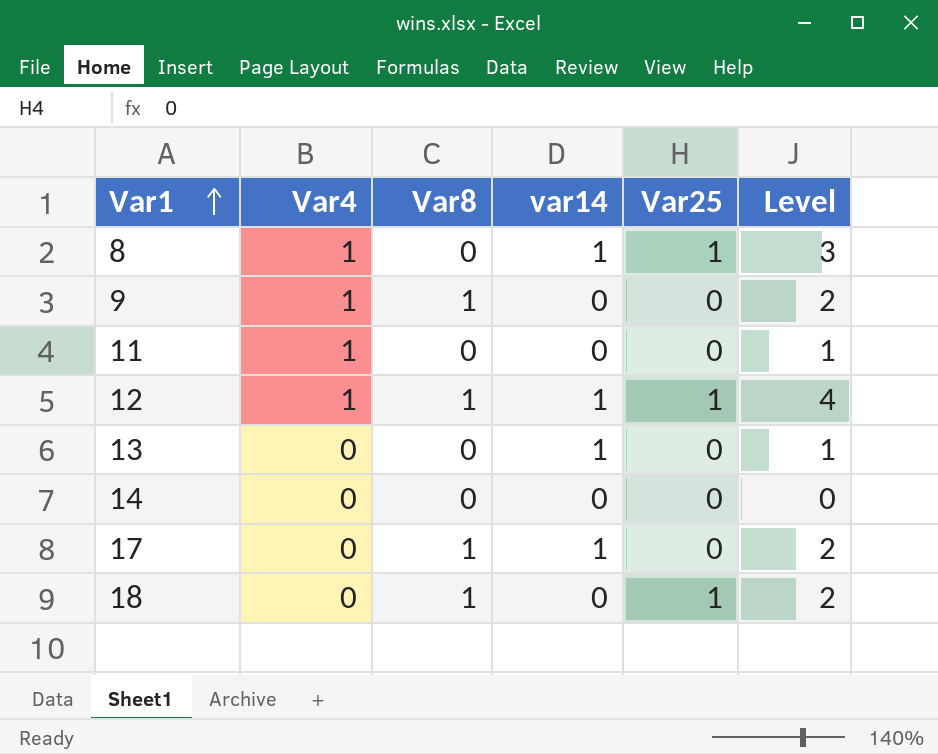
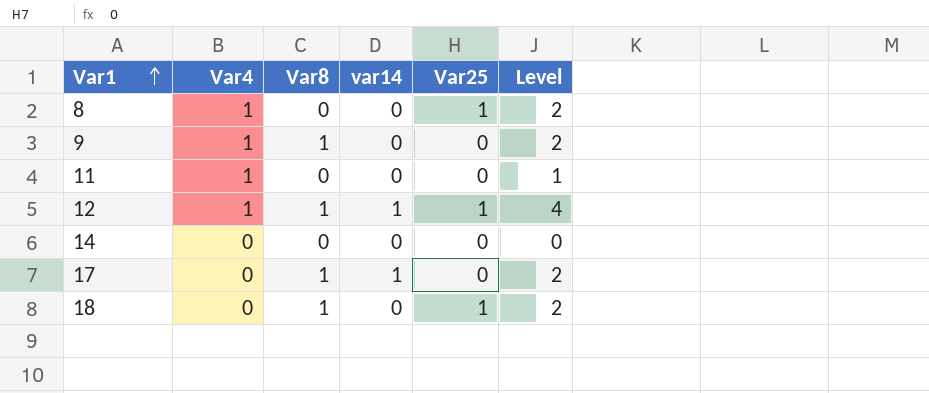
row 13: 0 | 0 | 1 | 0 | 1 -> none
8 | var14: 1 -> 0
8 | Level: 3 -> 2

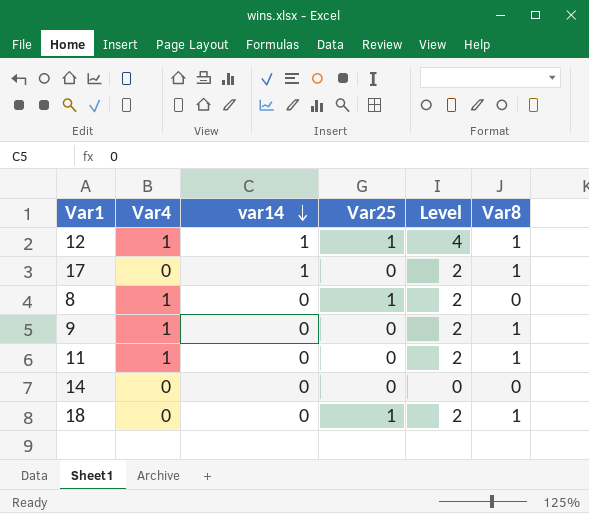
row order: Var1 ascending -> var14 descending
column Var8 | position: 3 -> 6
11 | Level: 1 -> 2
11 | Var8: 0 -> 1

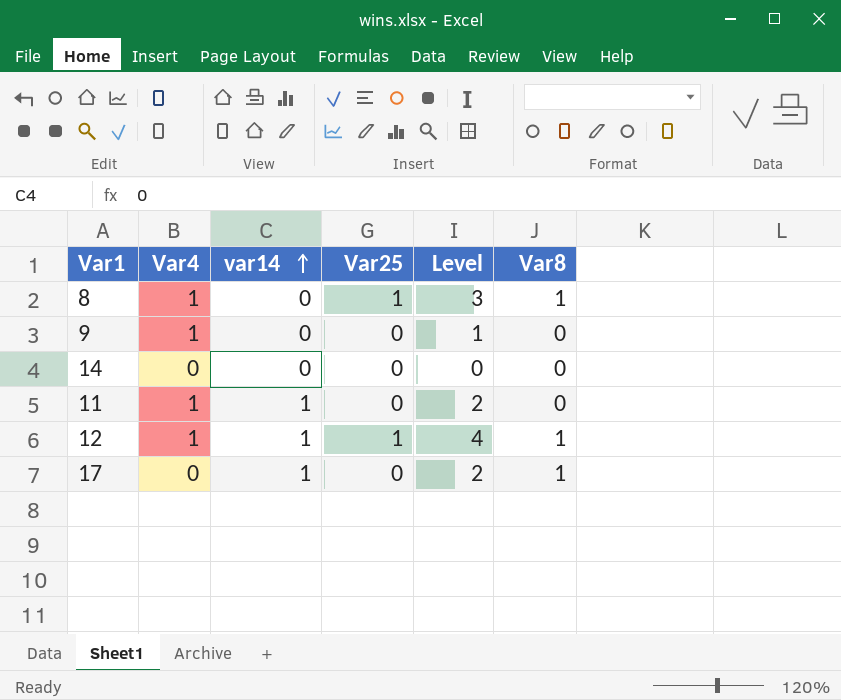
row order: var14 descending -> var14 ascending
row 18: 0 | 0 | 1 | 2 | 1 -> none
8 | Level: 2 -> 3
8 | Var8: 0 -> 1
9 | Level: 2 -> 1
9 | Var8: 1 -> 0
11 | var14: 0 -> 1
11 | Var8: 1 -> 0

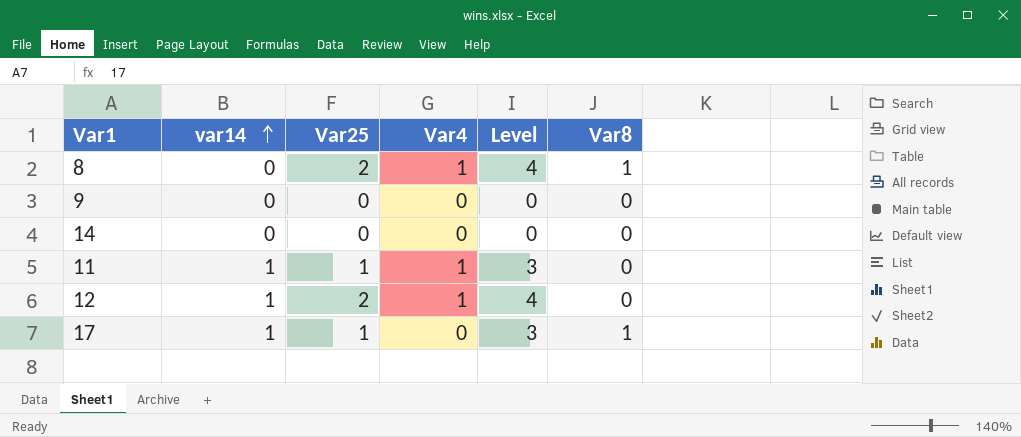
column Var4 | position: 2 -> 4
8 | Var25: 1 -> 2
8 | Level: 3 -> 4
9 | Var4: 1 -> 0
9 | Level: 1 -> 0
11 | Var25: 0 -> 1
11 | Level: 2 -> 3
12 | Var25: 1 -> 2
12 | Var8: 1 -> 0
17 | Var25: 0 -> 1
17 | Level: 2 -> 3

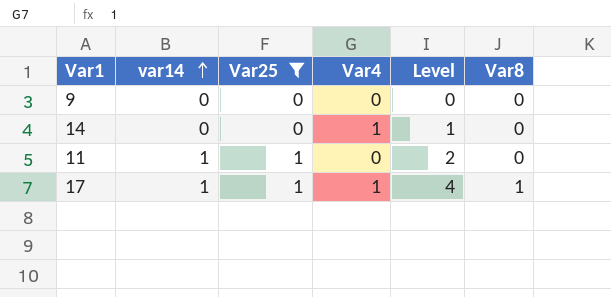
filter: none -> Var25 != 2
14 | Var4: 0 -> 1
14 | Level: 0 -> 1
11 | Var4: 1 -> 0
11 | Level: 3 -> 2
17 | Var4: 0 -> 1
17 | Level: 3 -> 4

